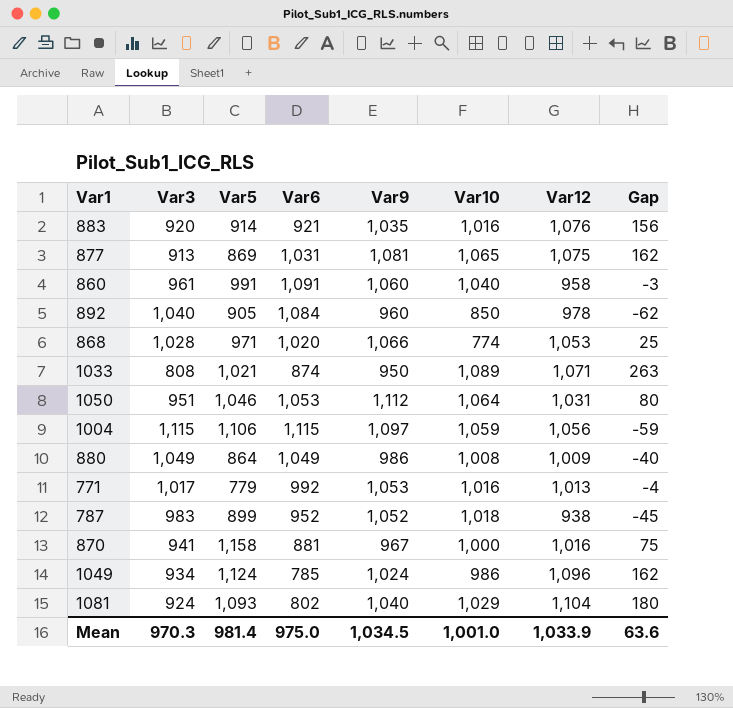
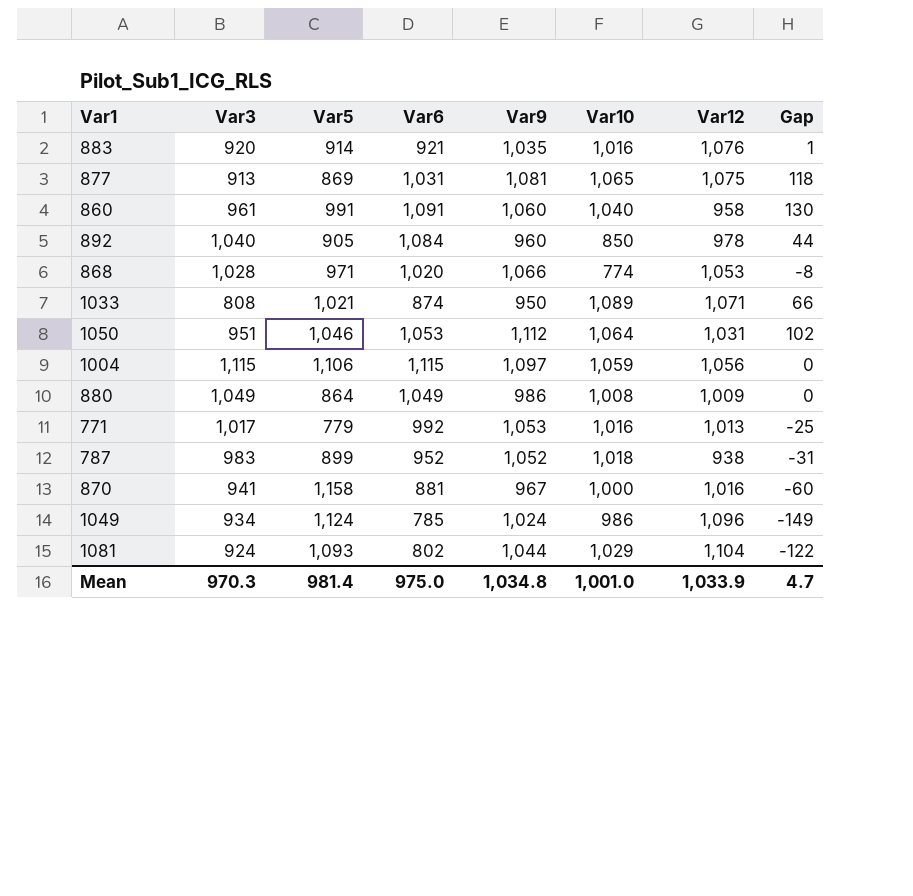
column Gap | formula: [Var12] - [Var3] -> [Var6] - [Var3]
1081 | Var9: 1,040 -> 1,044
Mean | Var9: 1,034.5 -> 1,034.8
Mean | Gap: 63.6 -> 4.7

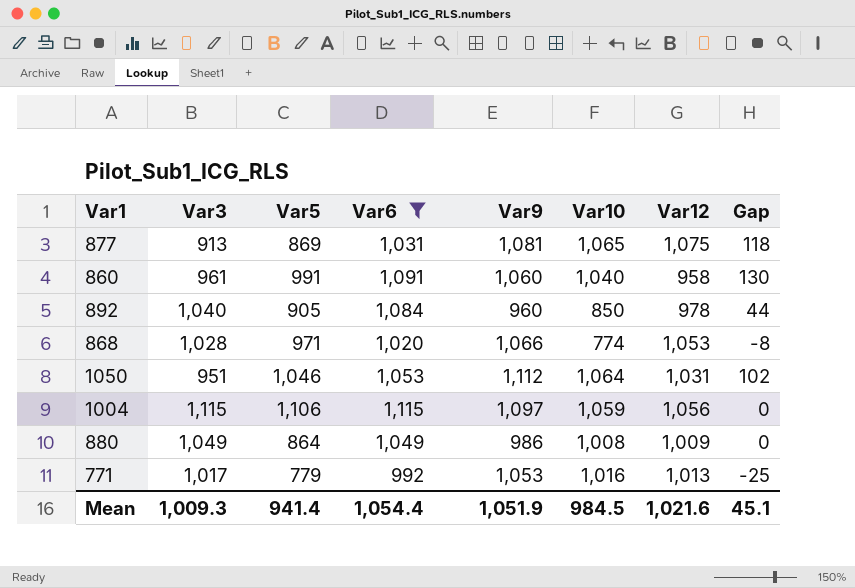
filter: none -> Var6 >= 992
Mean | Var3: 970.3 -> 1,009.3
Mean | Var5: 981.4 -> 941.4
Mean | Var6: 975.0 -> 1,054.4
Mean | Var9: 1,034.8 -> 1,051.9
Mean | Var10: 1,001.0 -> 984.5
Mean | Var12: 1,033.9 -> 1,021.6
Mean | Gap: 4.7 -> 45.1

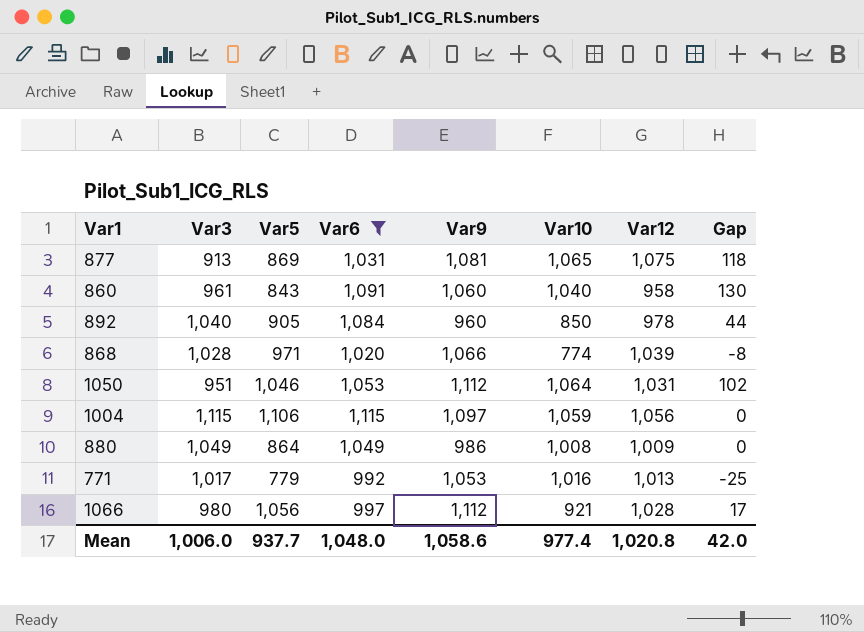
860 | Var5: 991 -> 843
868 | Var12: 1,053 -> 1,039
row 1066: none -> 980 | 1,056 | 997 | 1,112 | 921 | 1,028 | 17
Mean | Var3: 1,009.3 -> 1,006.0
Mean | Var5: 941.4 -> 937.7
Mean | Var6: 1,054.4 -> 1,048.0
Mean | Var9: 1,051.9 -> 1,058.6
Mean | Var10: 984.5 -> 977.4
Mean | Var12: 1,021.6 -> 1,020.8
Mean | Gap: 45.1 -> 42.0

